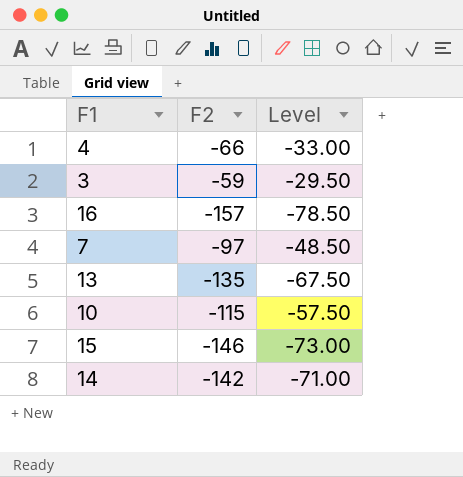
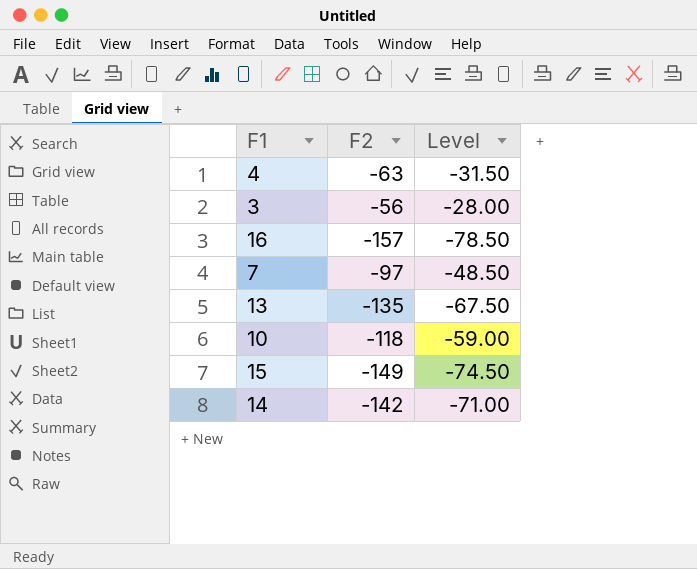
4 | F2: -66 -> -63
4 | Level: -33.00 -> -31.50
3 | F2: -59 -> -56
3 | Level: -29.50 -> -28.00
10 | F2: -115 -> -118
10 | Level: -57.50 -> -59.00
15 | F2: -146 -> -149
15 | Level: -73.00 -> -74.50

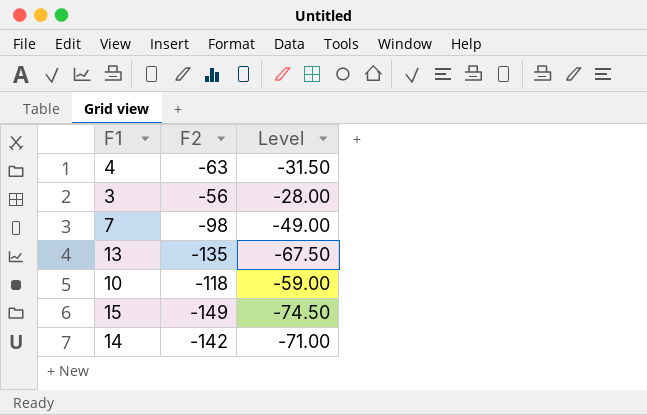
row 16: -157 | -78.50 -> none
7 | F2: -97 -> -98
7 | Level: -48.50 -> -49.00

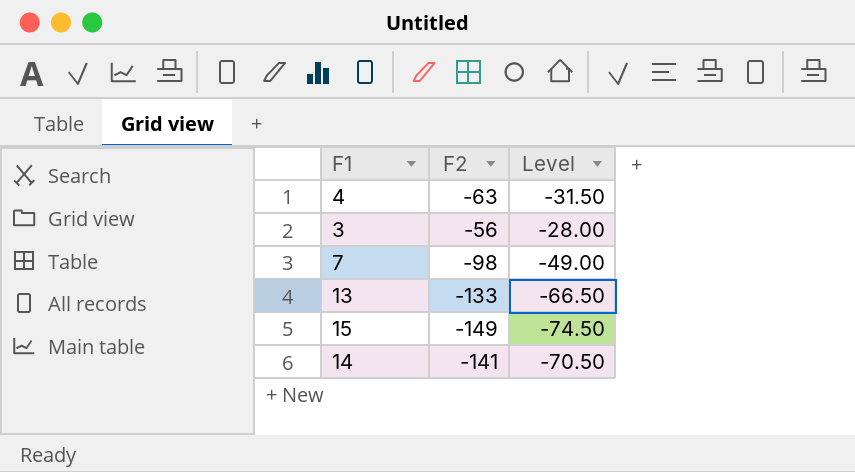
row 10: -118 | -59.00 -> none
13 | F2: -135 -> -133
13 | Level: -67.50 -> -66.50
14 | F2: -142 -> -141
14 | Level: -71.00 -> -70.50

